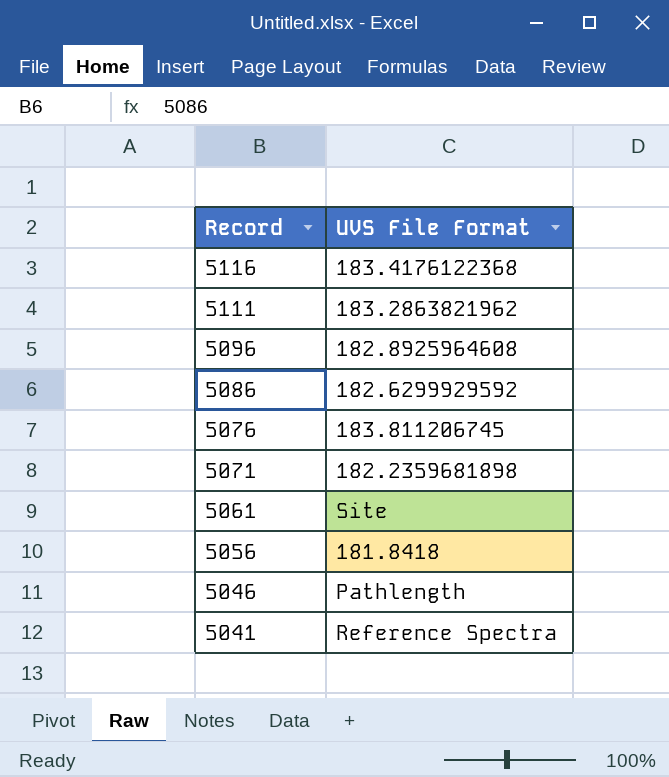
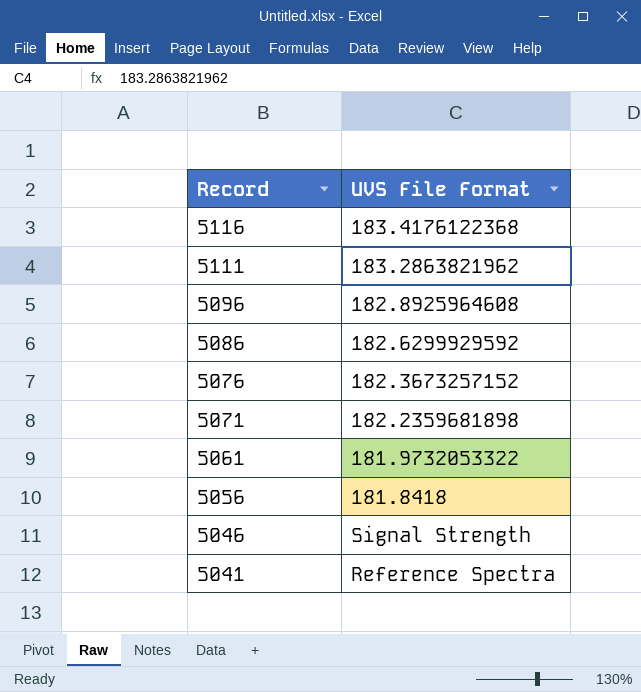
5076 | UVS File Format: 183.811206745 -> 182.3673257152
5061 | UVS File Format: Site -> 181.9732053322
5046 | UVS File Format: Pathlength -> Signal Strength

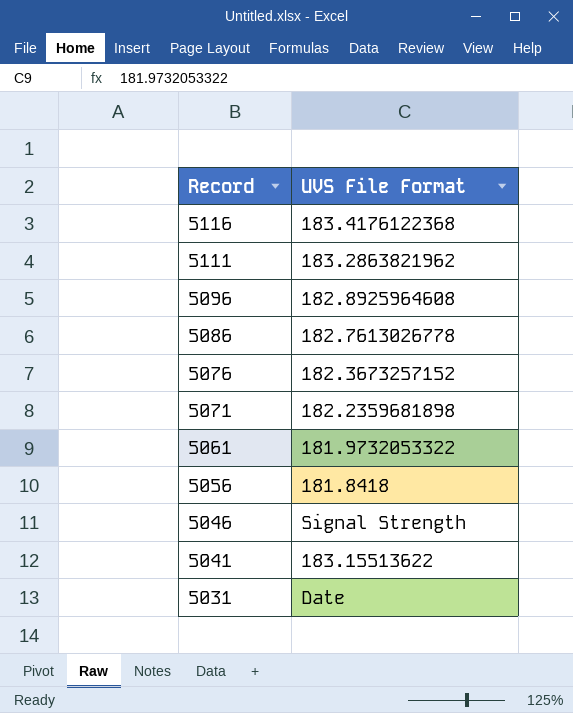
5086 | UVS File Format: 182.6299929592 -> 182.7613026778
5041 | UVS File Format: Reference Spectra -> 183.15513622
row 5031: none -> Date

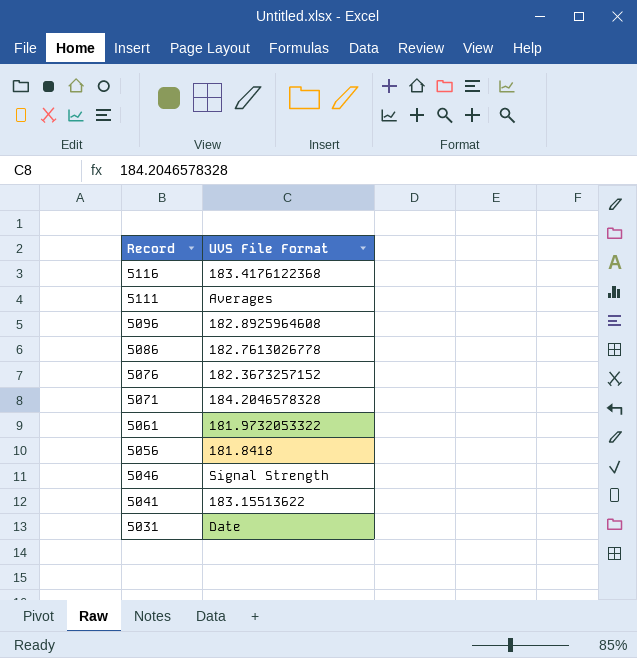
5111 | UVS File Format: 183.2863821962 -> Averages
5071 | UVS File Format: 182.2359681898 -> 184.2046578328

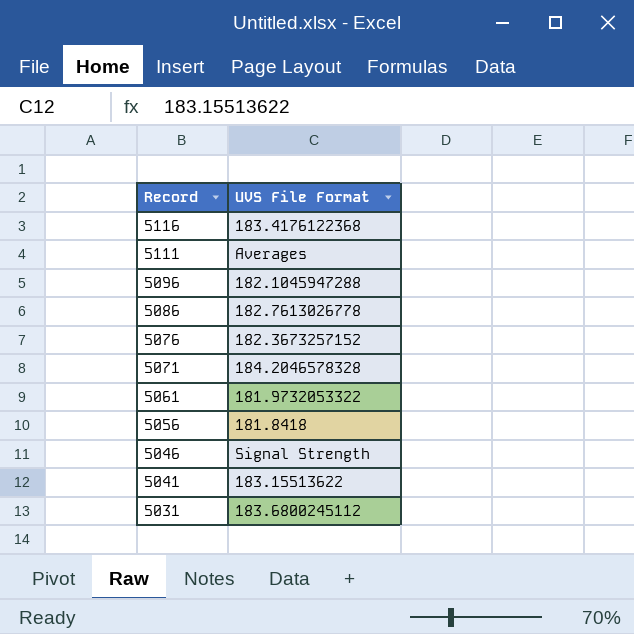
5096 | UVS File Format: 182.8925964608 -> 182.1045947288
5031 | UVS File Format: Date -> 183.6800245112

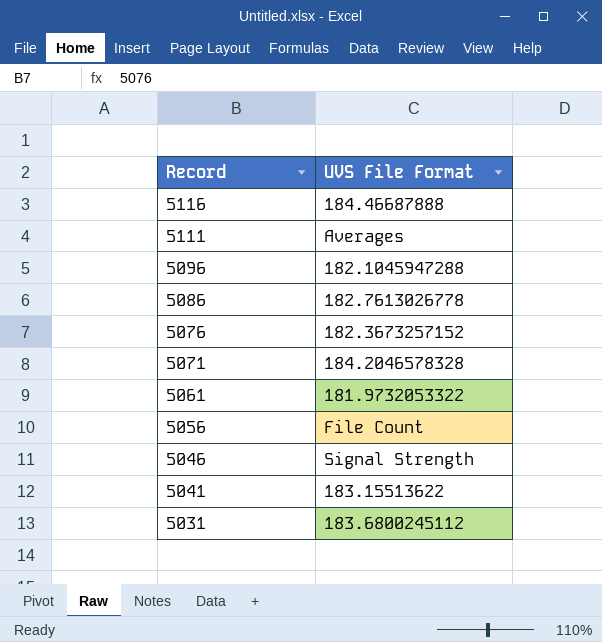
5116 | UVS File Format: 183.4176122368 -> 184.46687888
5056 | UVS File Format: 181.8418 -> File Count

